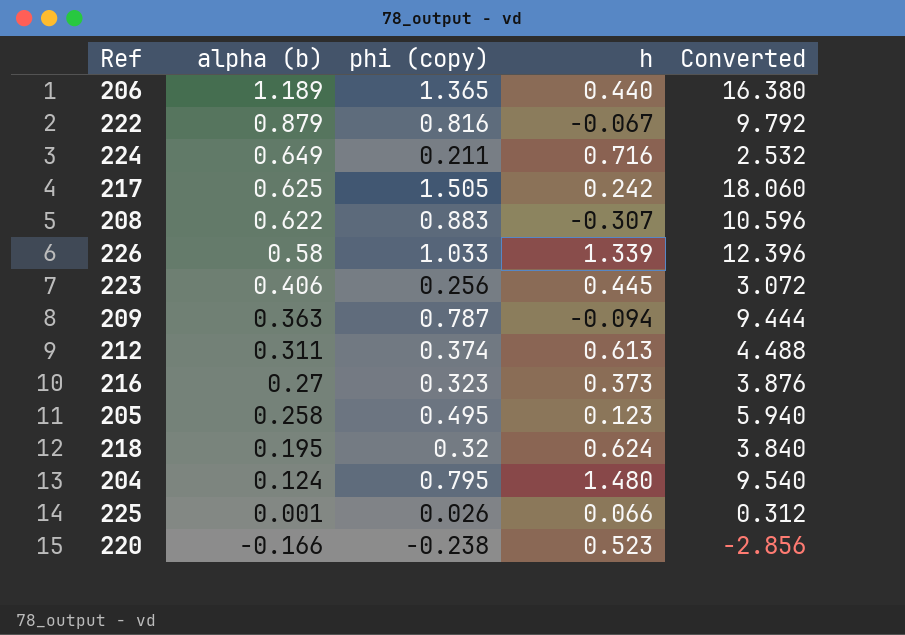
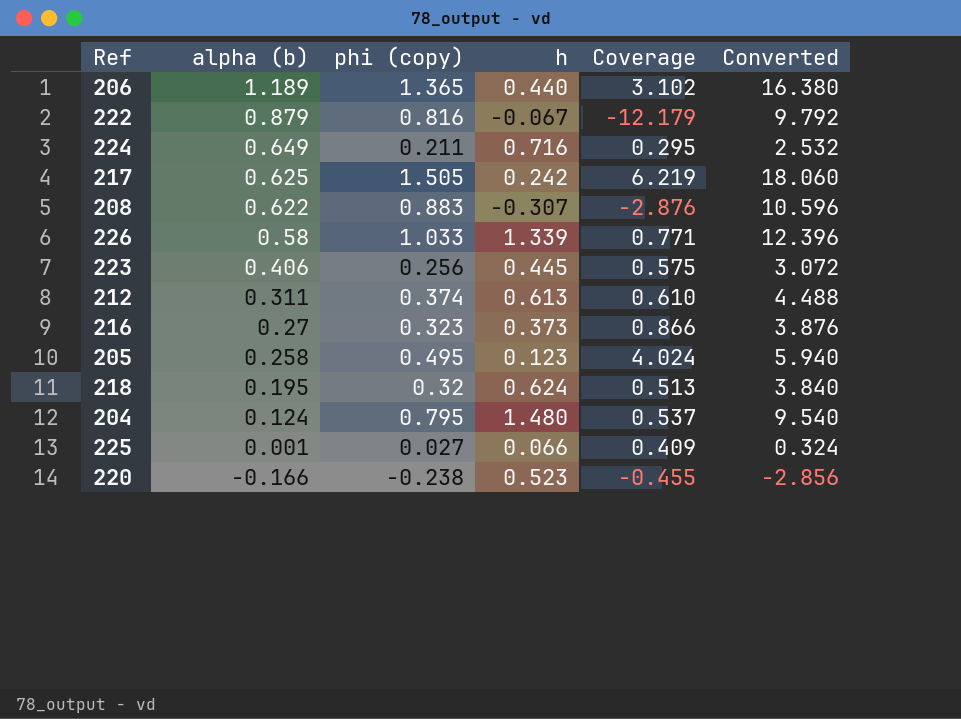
column Coverage | formula: none -> [phi (copy)] / [h]
row 209: 0.363 | 0.787 | -0.094 | 9.444 -> none
225 | phi (copy): 0.026 -> 0.027
225 | Converted: 0.312 -> 0.324

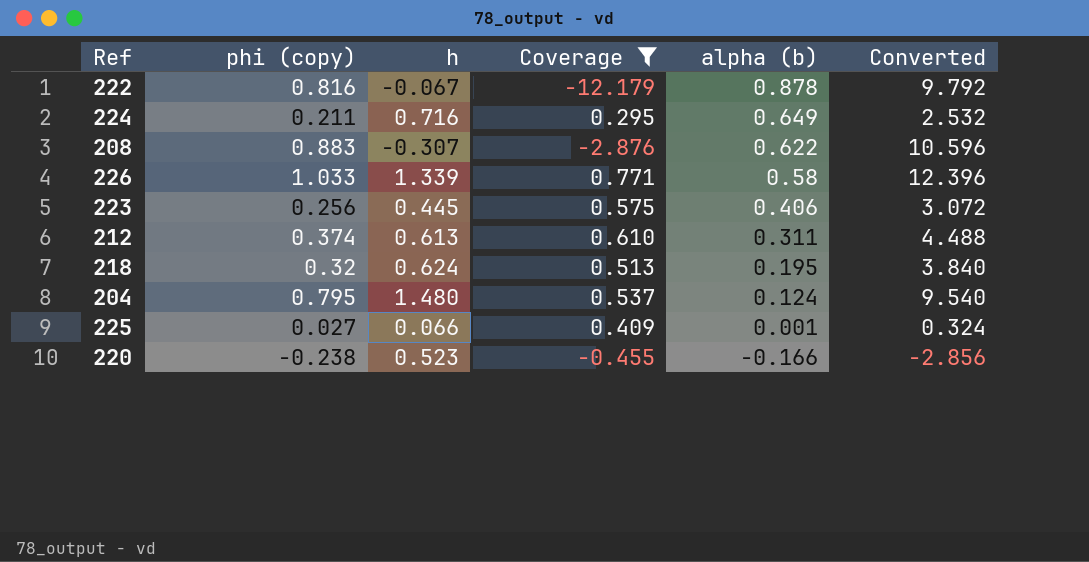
filter: none -> Coverage <= 0.771
column alpha (b) | position: 2 -> 5
222 | alpha (b): 0.879 -> 0.878

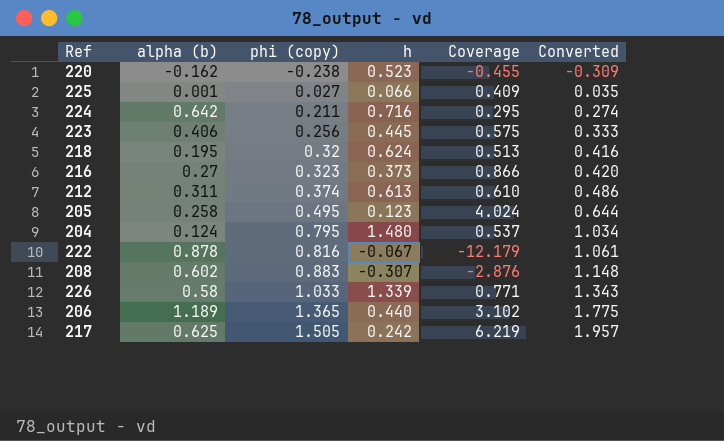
filter: Coverage <= 0.771 -> none
row order: alpha (b) descending -> phi (copy) ascending
column alpha (b) | position: 5 -> 2
column Converted | formula: [phi (copy)] * 12 -> [phi (copy)] * 1.3
220 | alpha (b): -0.166 -> -0.162
224 | alpha (b): 0.649 -> 0.642
208 | alpha (b): 0.622 -> 0.602

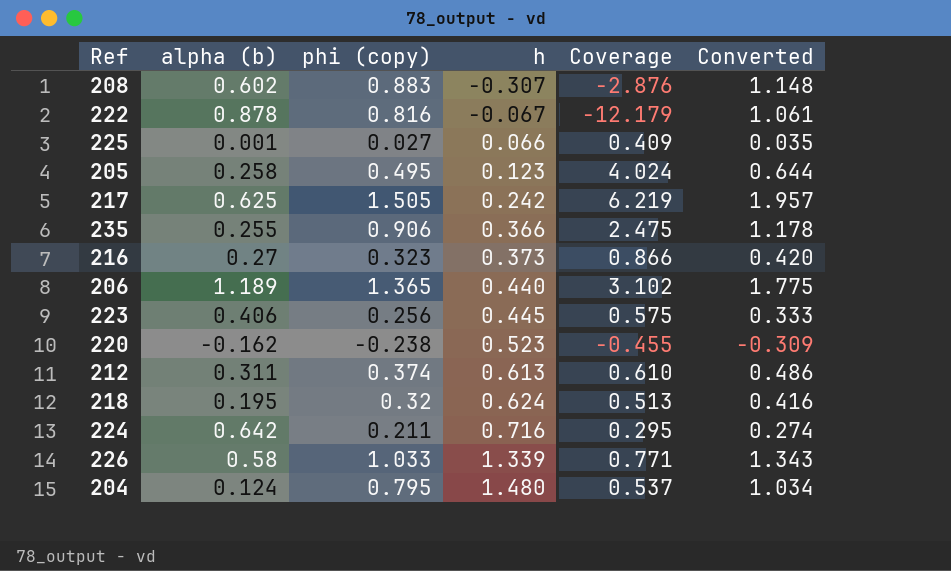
row order: phi (copy) ascending -> h ascending
row 235: none -> 0.255 | 0.906 | 0.366 | 2.475 | 1.178

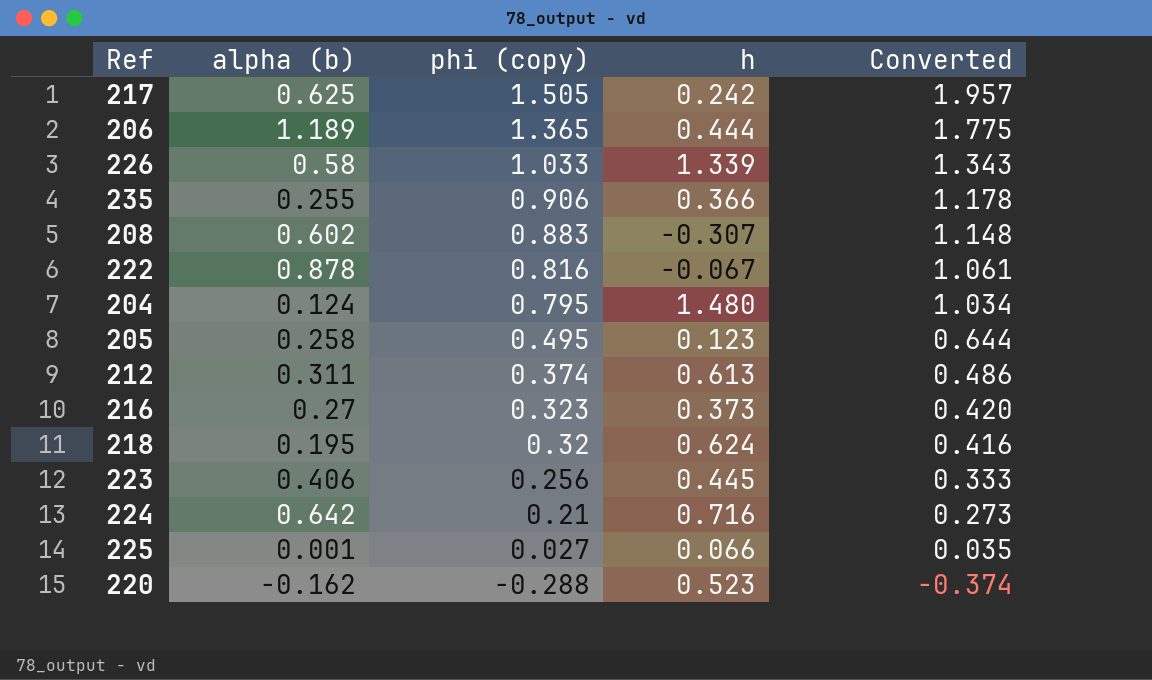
row order: h ascending -> phi (copy) descending
column Coverage | formula: [phi (copy)] / [h] -> none
206 | h: 0.440 -> 0.444
224 | phi (copy): 0.211 -> 0.21
224 | Converted: 0.274 -> 0.273
220 | phi (copy): -0.238 -> -0.288
220 | Converted: -0.309 -> -0.374

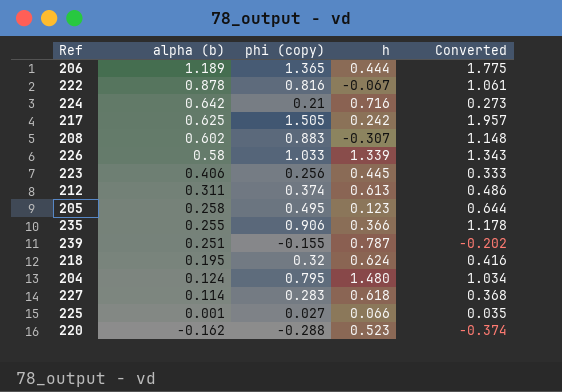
row order: phi (copy) descending -> alpha (b) descending
row 216: 0.27 | 0.323 | 0.373 | 0.420 -> none
row 239: none -> 0.251 | -0.155 | 0.787 | -0.202
row 227: none -> 0.114 | 0.283 | 0.618 | 0.368

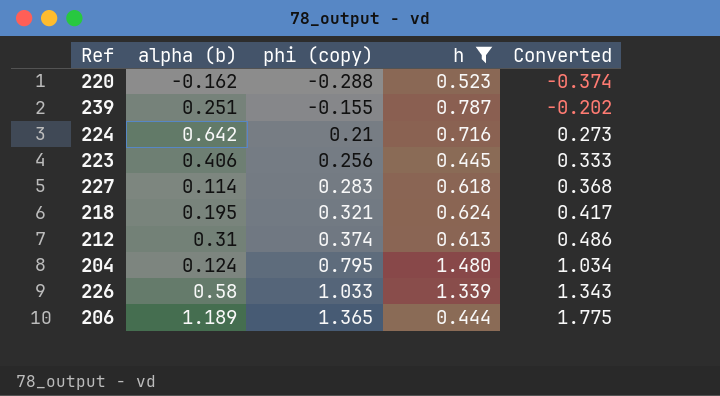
filter: none -> h >= 0.444
row order: alpha (b) descending -> phi (copy) ascending
218 | phi (copy): 0.32 -> 0.321
218 | Converted: 0.416 -> 0.417
212 | alpha (b): 0.311 -> 0.31

